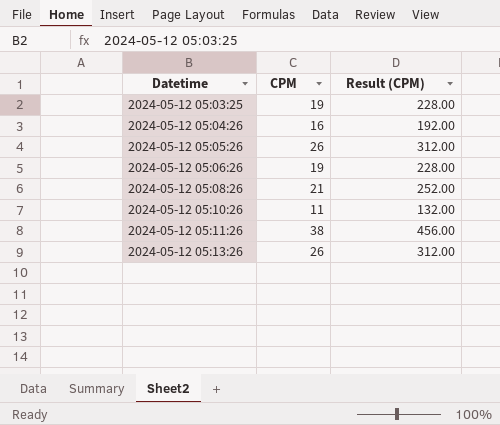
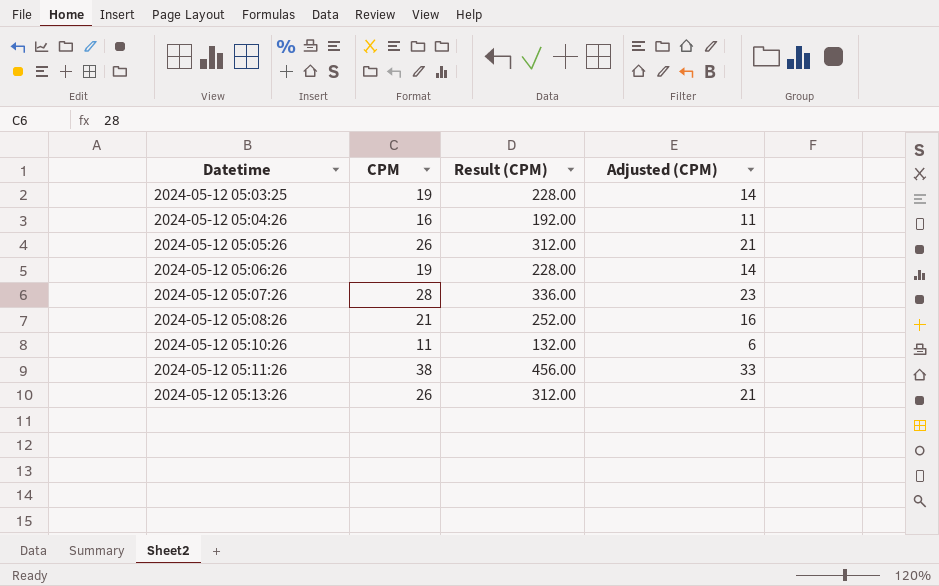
column Adjusted (CPM) | formula: none -> [CPM] - 5
row 2024-05-12 05:07:26: none -> 28 | 336.00 | 23

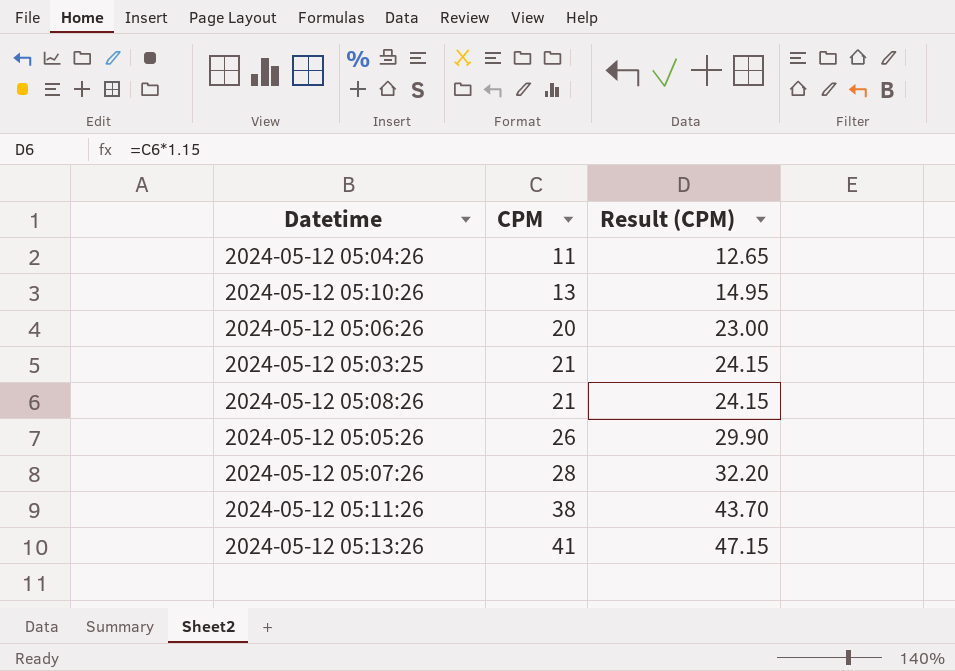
row order: Datetime ascending -> CPM ascending
column Adjusted (CPM) | formula: [CPM] - 5 -> none
column Result (CPM) | formula: [CPM] * 12 -> [CPM] * 1.15
2024-05-12 05:04:26 | CPM: 16 -> 11
2024-05-12 05:10:26 | CPM: 11 -> 13
2024-05-12 05:06:26 | CPM: 19 -> 20
2024-05-12 05:03:25 | CPM: 19 -> 21
2024-05-12 05:13:26 | CPM: 26 -> 41

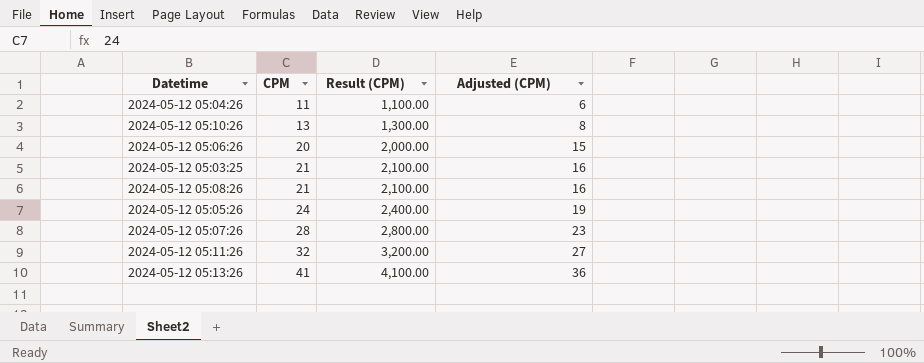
column Result (CPM) | formula: [CPM] * 1.15 -> [CPM] * 100
column Adjusted (CPM) | formula: none -> [CPM] - 5
2024-05-12 05:05:26 | CPM: 26 -> 24
2024-05-12 05:11:26 | CPM: 38 -> 32

